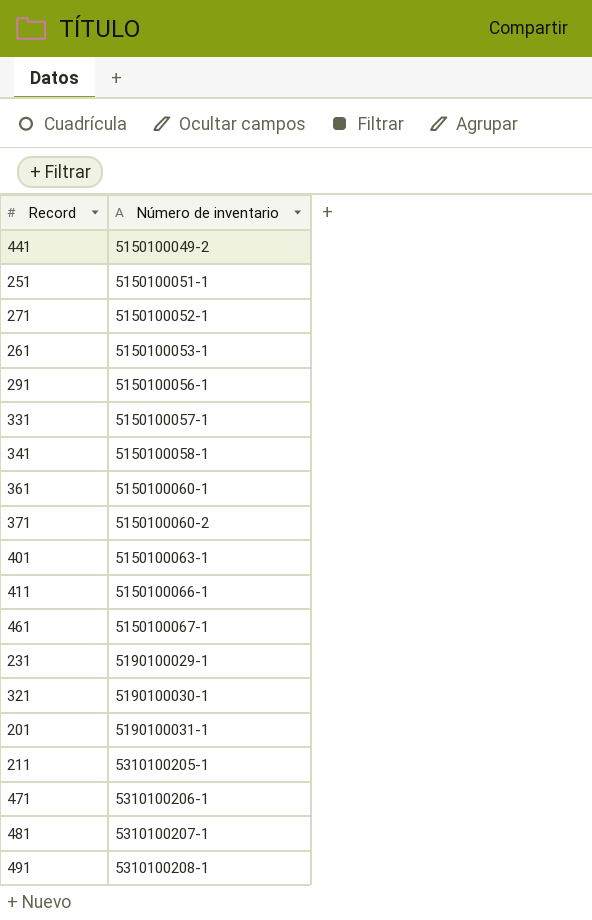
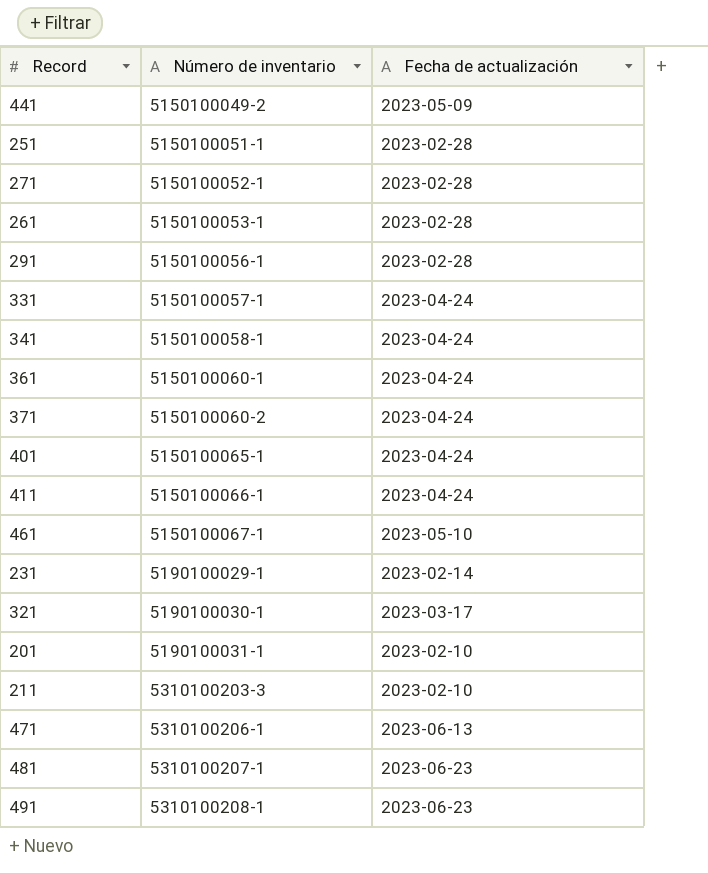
column Fecha de actualización | position: none -> 3
401 | Número de inventario: 5150100063-1 -> 5150100065-1
211 | Número de inventario: 5310100205-1 -> 5310100203-3

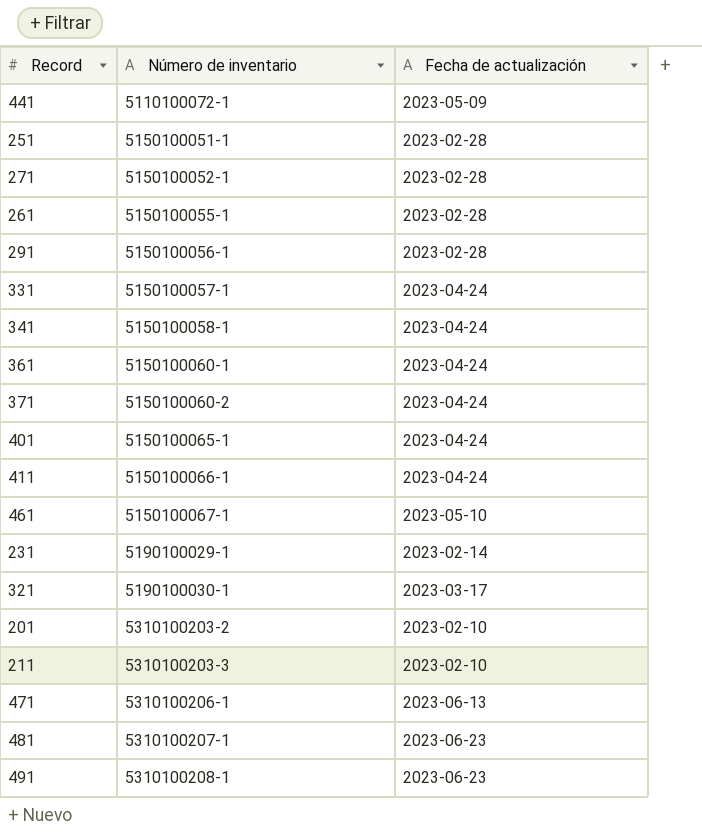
441 | Número de inventario: 5150100049-2 -> 5110100072-1
261 | Número de inventario: 5150100053-1 -> 5150100055-1
201 | Número de inventario: 5190100031-1 -> 5310100203-2

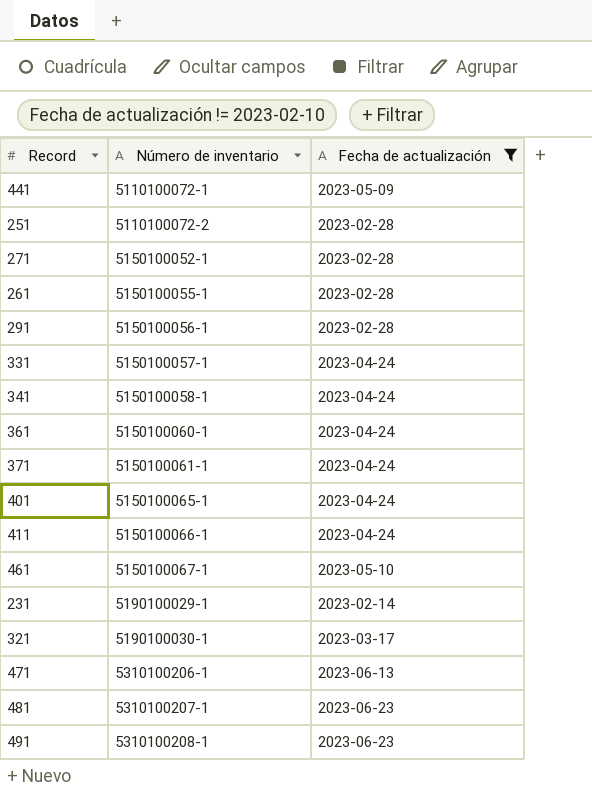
filter: none -> Fecha de actualización != 2023-02-10
251 | Número de inventario: 5150100051-1 -> 5110100072-2
371 | Número de inventario: 5150100060-2 -> 5150100061-1

